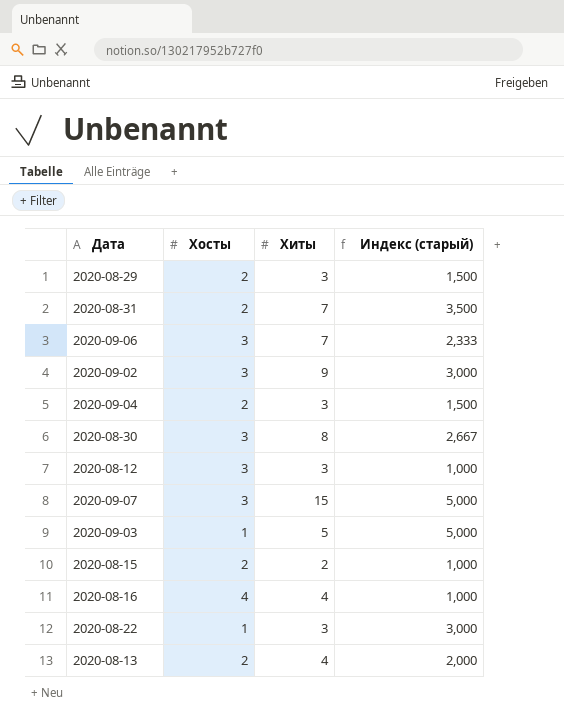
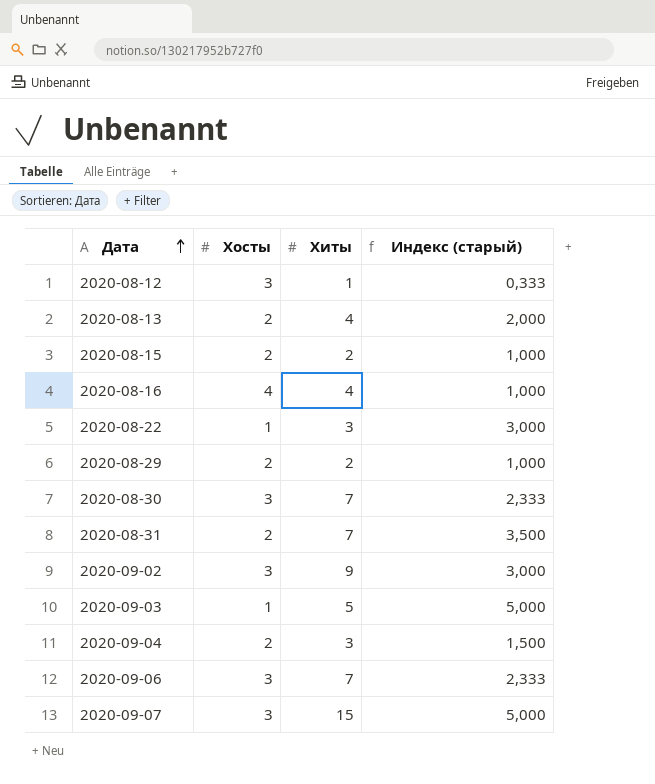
row order: none -> Дата ascending
2020-08-12 | Хиты: 3 -> 1
2020-08-12 | Индекс (старый): 1,000 -> 0,333
2020-08-29 | Хиты: 3 -> 2
2020-08-29 | Индекс (старый): 1,500 -> 1,000
2020-08-30 | Хиты: 8 -> 7
2020-08-30 | Индекс (старый): 2,667 -> 2,333

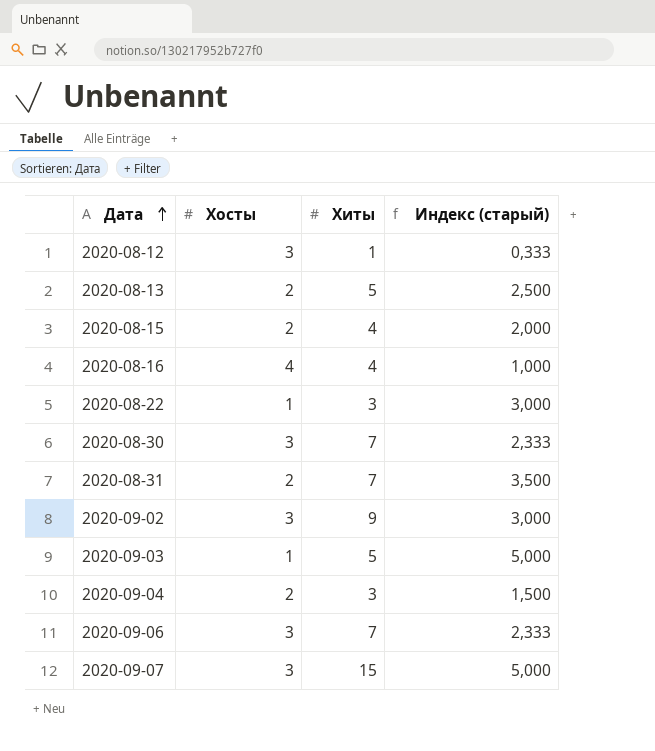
row 2020-08-29: 2 | 2 | 1,000 -> none
2020-08-13 | Хиты: 4 -> 5
2020-08-13 | Индекс (старый): 2,000 -> 2,500
2020-08-15 | Хиты: 2 -> 4
2020-08-15 | Индекс (старый): 1,000 -> 2,000

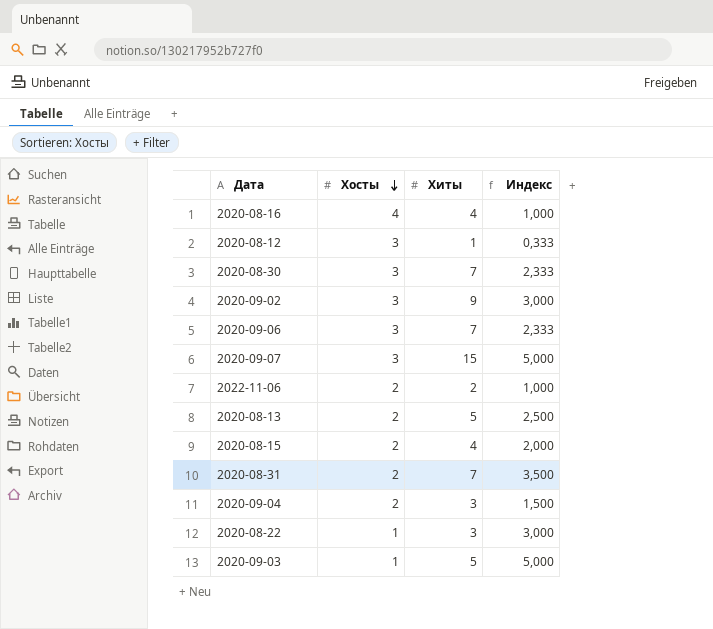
row order: Дата ascending -> Хосты descending
column name: Индекс (старый) -> Индекс
row 2022-11-06: none -> 2 | 2 | 1,000

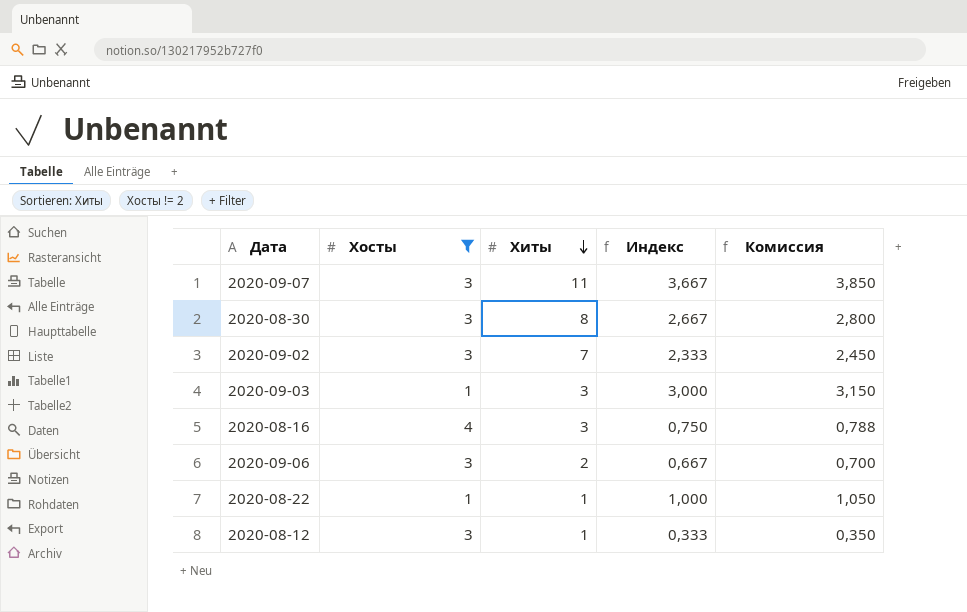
filter: none -> Хосты != 2
row order: Хосты descending -> Хиты descending
column Комиссия | formula: none -> [Индекс] * 1,05
2020-09-07 | Хиты: 15 -> 11
2020-09-07 | Индекс: 5,000 -> 3,667
2020-08-30 | Хиты: 7 -> 8
2020-08-30 | Индекс: 2,333 -> 2,667
2020-09-02 | Хиты: 9 -> 7
2020-09-02 | Индекс: 3,000 -> 2,333
2020-09-03 | Хиты: 5 -> 3
2020-09-03 | Индекс: 5,000 -> 3,000
2020-08-16 | Хиты: 4 -> 3
2020-08-16 | Индекс: 1,000 -> 0,750
2020-09-06 | Хиты: 7 -> 2
2020-09-06 | Индекс: 2,333 -> 0,667
2020-08-22 | Хиты: 3 -> 1
2020-08-22 | Индекс: 3,000 -> 1,000

